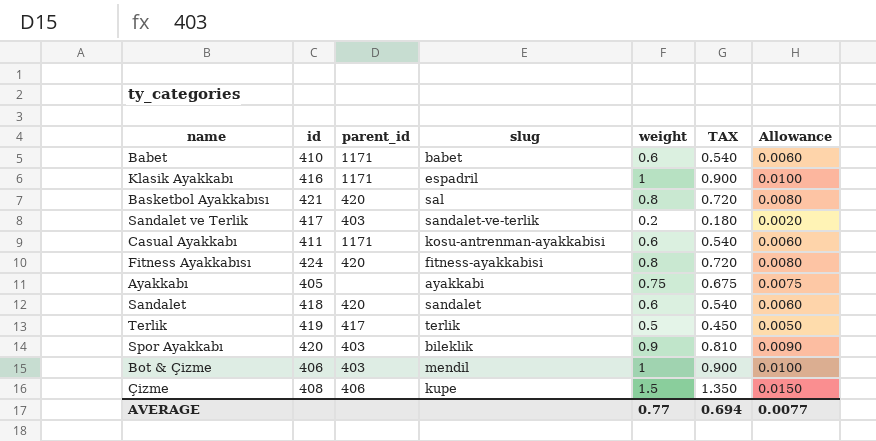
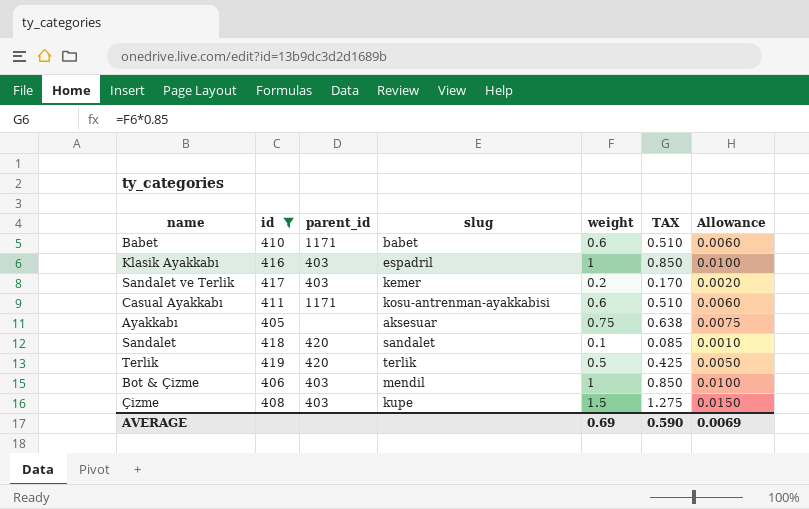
filter: none -> id <= 419
column TAX | formula: [weight] * 0.9 -> [weight] * 0.85
Klasik Ayakkabı | parent_id: 1171 -> 403
Sandalet ve Terlik | slug: sandalet-ve-terlik -> kemer
Ayakkabı | slug: ayakkabi -> aksesuar
Sandalet | weight: 0.6 -> 0.1
Sandalet | Allowance: 0.0060 -> 0.0010
Terlik | parent_id: 417 -> 420
Çizme | parent_id: 406 -> 403
AVERAGE | weight: 0.77 -> 0.69
AVERAGE | TAX: 0.694 -> 0.590
AVERAGE | Allowance: 0.0077 -> 0.0069

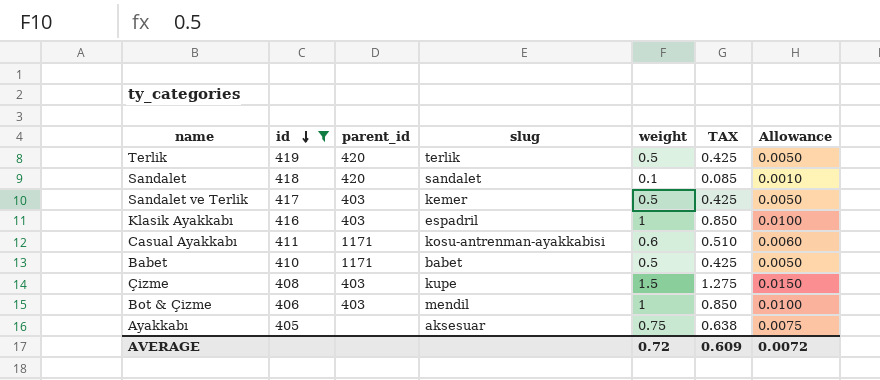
row order: none -> id descending
Sandalet ve Terlik | weight: 0.2 -> 0.5
Sandalet ve Terlik | TAX: 0.170 -> 0.425
Sandalet ve Terlik | Allowance: 0.0020 -> 0.0050
Babet | weight: 0.6 -> 0.5
Babet | TAX: 0.510 -> 0.425
Babet | Allowance: 0.0060 -> 0.0050
AVERAGE | weight: 0.69 -> 0.72
AVERAGE | TAX: 0.590 -> 0.609
AVERAGE | Allowance: 0.0069 -> 0.0072

